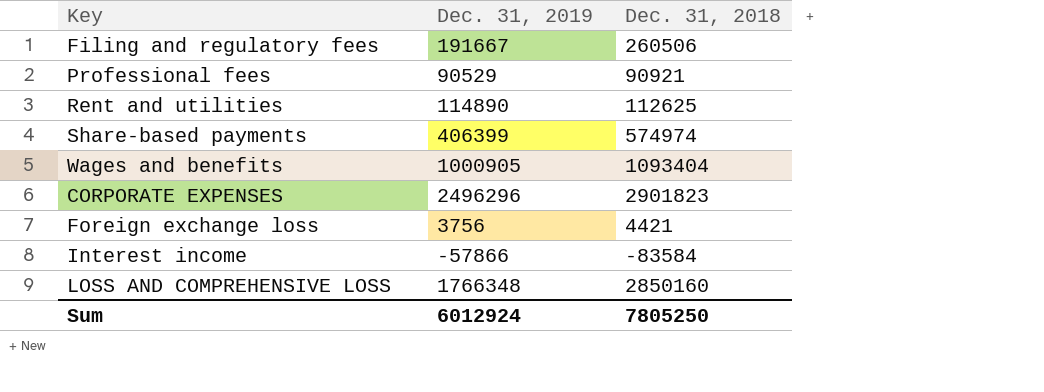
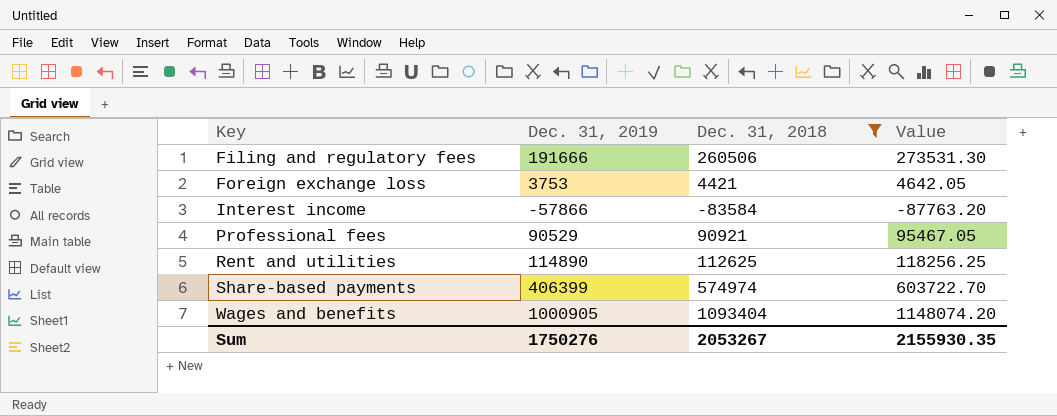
filter: none -> Dec. 31, 2018 <= 1093404
row order: none -> Key ascending
column Value | formula: none -> [Dec. 31, 2018] * 1.05
Filing and regulatory fees | Dec. 31, 2019: 191667 -> 191666
Foreign exchange loss | Dec. 31, 2019: 3756 -> 3753
Sum | Dec. 31, 2019: 6012924 -> 1750276
Sum | Dec. 31, 2018: 7805250 -> 2053267

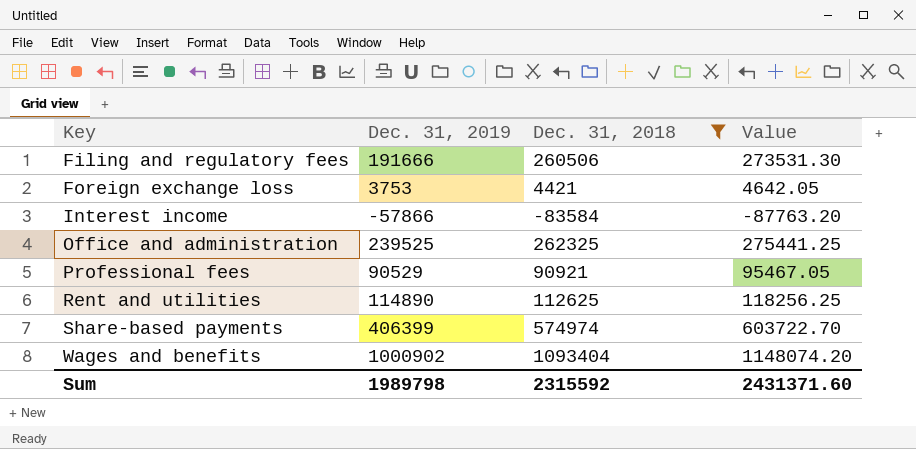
row Office and administration: none -> 239525 | 262325 | 275441.25
Wages and benefits | Dec. 31, 2019: 1000905 -> 1000902
Sum | Dec. 31, 2019: 1750276 -> 1989798
Sum | Dec. 31, 2018: 2053267 -> 2315592
Sum | Value: 2155930.35 -> 2431371.60

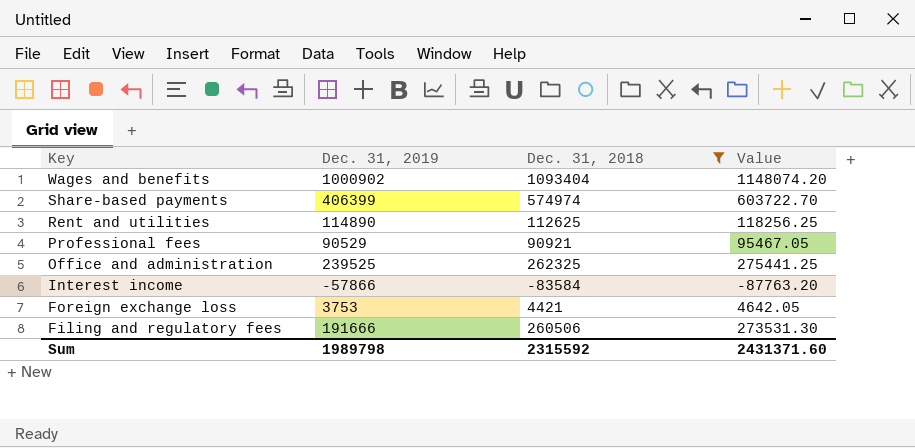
row order: Key ascending -> Key descending

